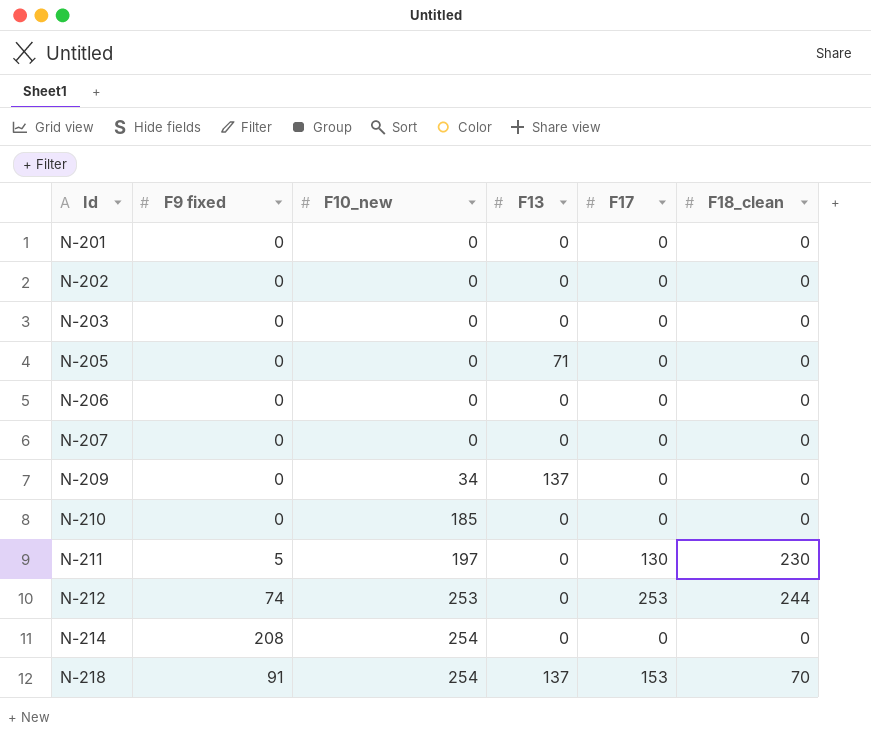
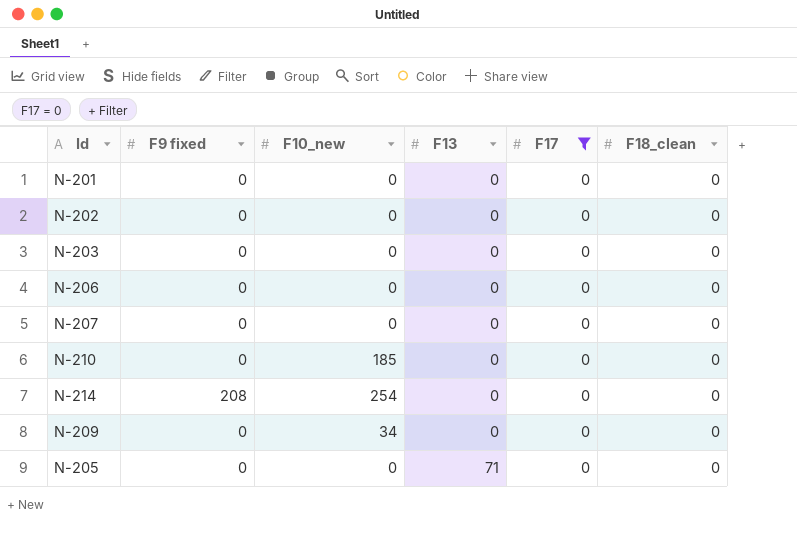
filter: none -> F17 = 0
row order: Id ascending -> F13 ascending
N-209 | F13: 137 -> 0

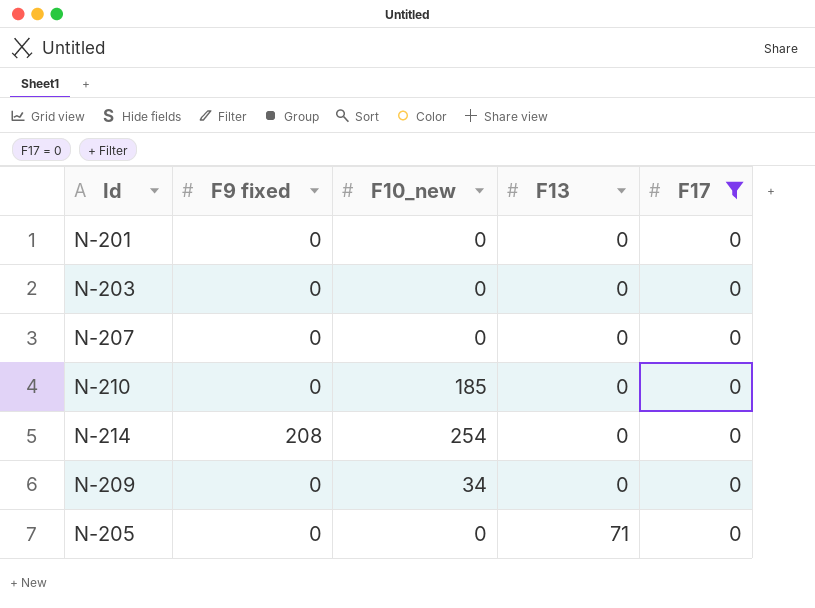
column F18_clean | position: 6 -> none
row N-202: 0 | 0 | 0 | 0 | 0 -> none
row N-206: 0 | 0 | 0 | 0 | 0 -> none

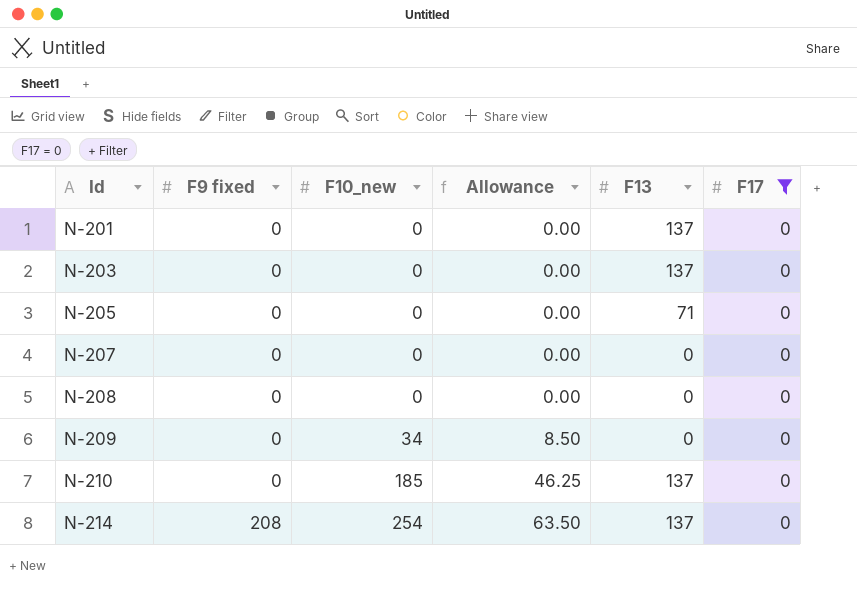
row order: F13 ascending -> Id ascending
column Allowance | formula: none -> [F10_new] * 0.25
N-201 | F13: 0 -> 137
N-203 | F13: 0 -> 137
row N-208: none -> 0 | 0 | 0.00 | 0 | 0
N-210 | F13: 0 -> 137
N-214 | F13: 0 -> 137

